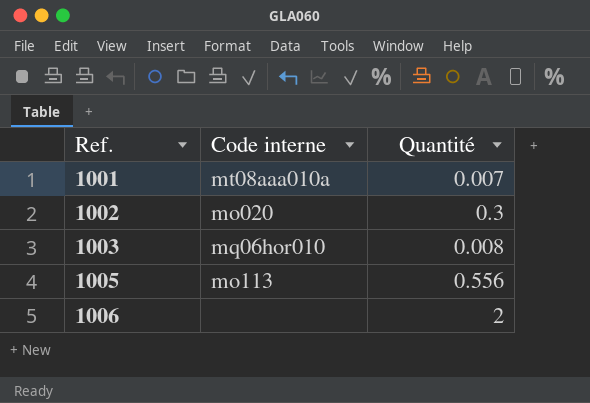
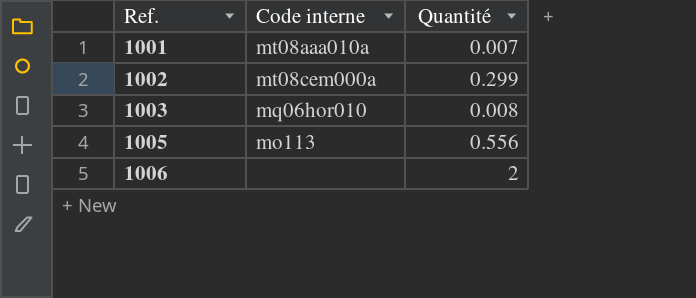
1002 | Code interne: mo020 -> mt08cem000a
1002 | Quantité: 0.3 -> 0.299

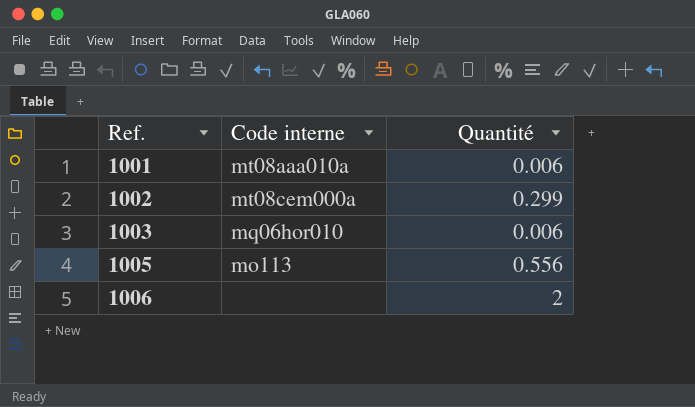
1001 | Quantité: 0.007 -> 0.006
1003 | Quantité: 0.008 -> 0.006

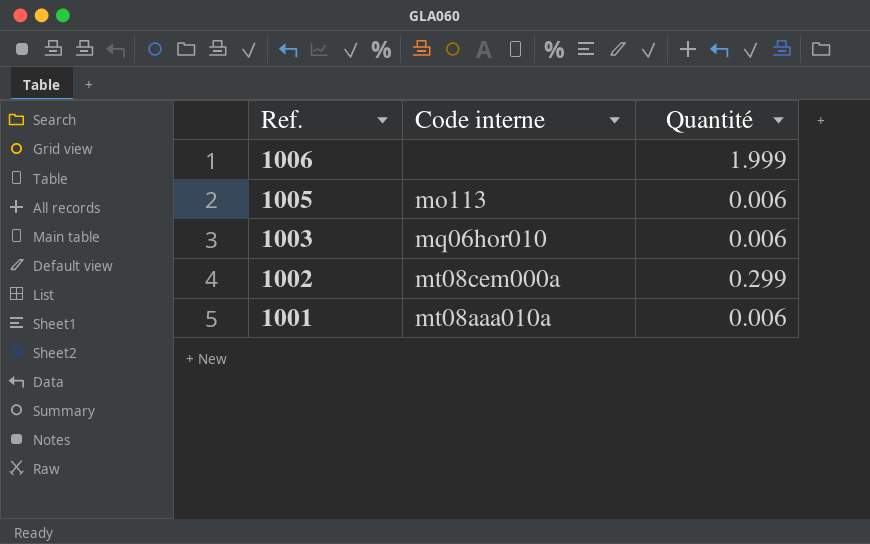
row order: Ref. ascending -> Ref. descending
1006 | Quantité: 2 -> 1.999
1005 | Quantité: 0.556 -> 0.006

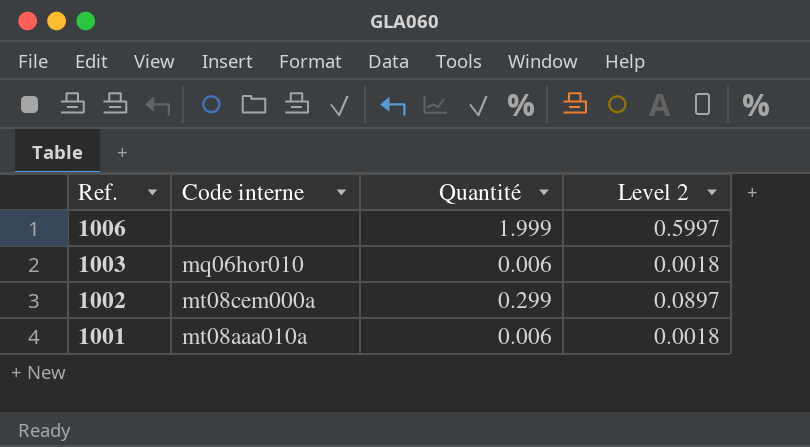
column Level 2 | formula: none -> [Quantité] * 0.3
row 1005: mo113 | 0.006 -> none

